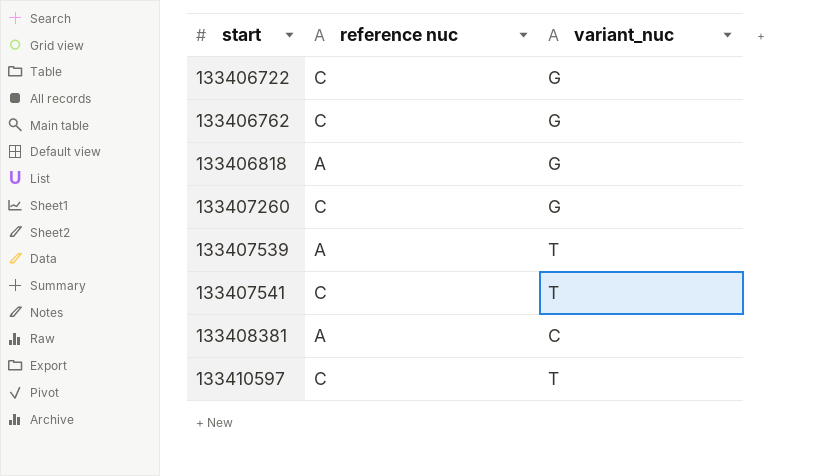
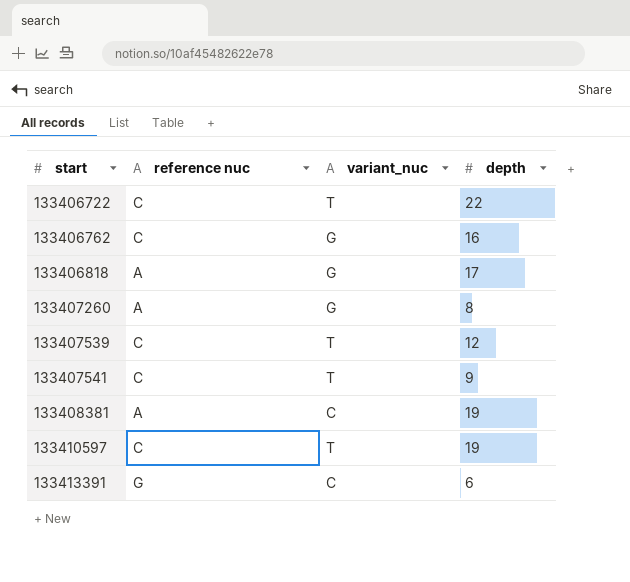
column depth | position: none -> 4
133406722 | variant_nuc: G -> T
133407260 | reference nuc: C -> A
133407539 | reference nuc: A -> C
row 133413391: none -> G | C | 6

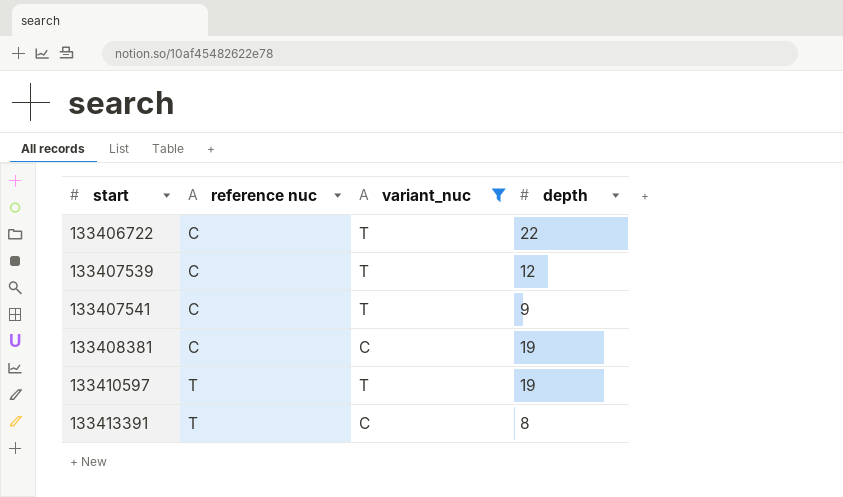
filter: none -> variant_nuc != G
133408381 | reference nuc: A -> C
133410597 | reference nuc: C -> T
133413391 | reference nuc: G -> T
133413391 | depth: 6 -> 8

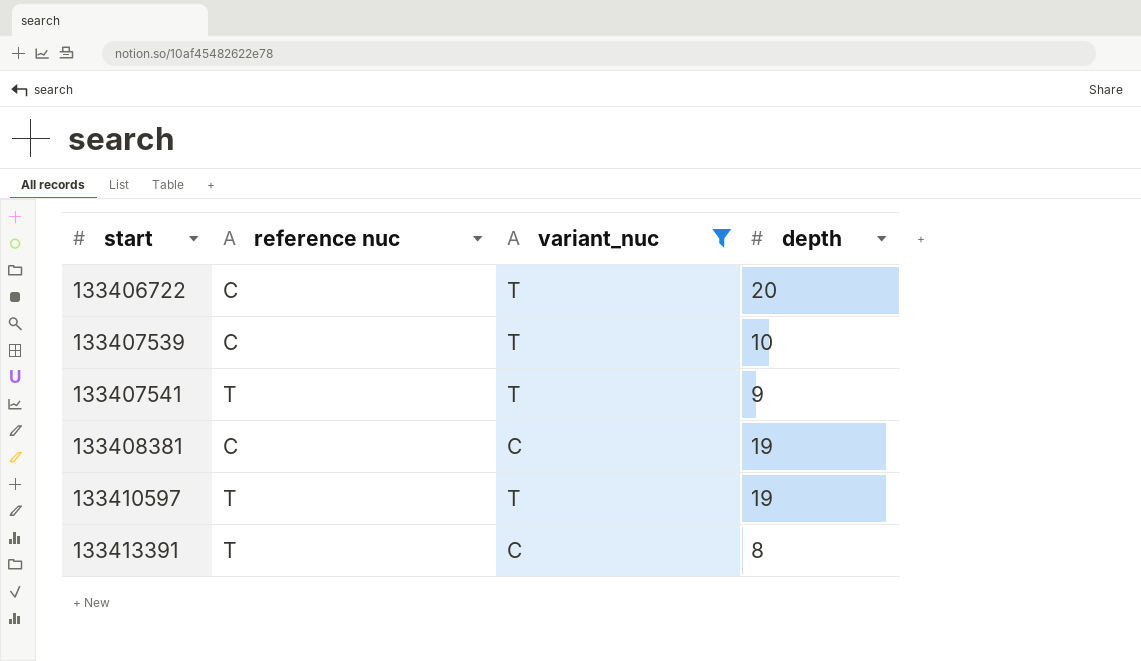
133406722 | depth: 22 -> 20
133407539 | depth: 12 -> 10
133407541 | reference nuc: C -> T

